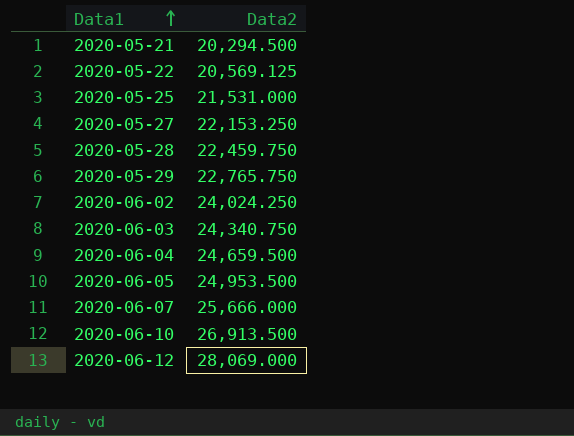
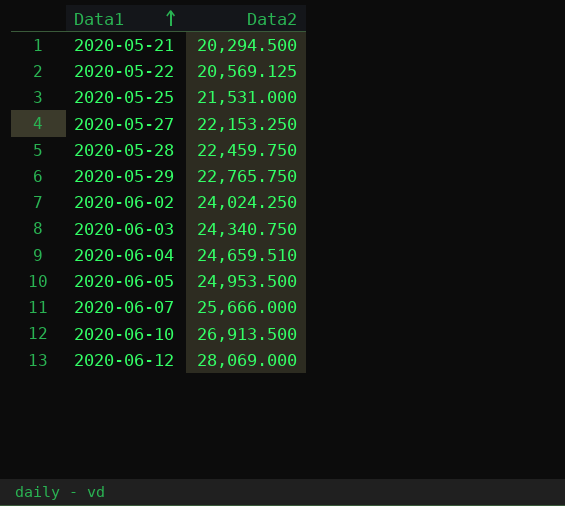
2020-06-04 | Data2: 24,659.500 -> 24,659.510

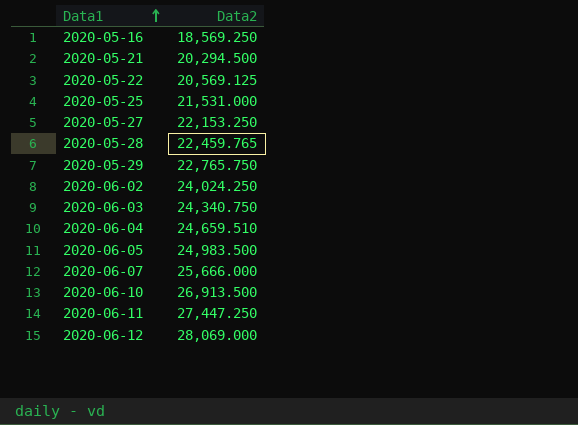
row 2020-05-16: none -> 18,569.250
2020-05-28 | Data2: 22,459.750 -> 22,459.765
2020-06-05 | Data2: 24,953.500 -> 24,983.500
row 2020-06-11: none -> 27,447.250

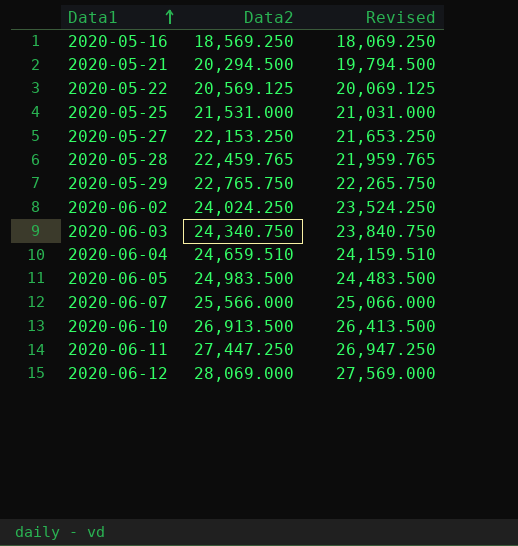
column Revised | formula: none -> [Data2] - 500
2020-06-07 | Data2: 25,666.000 -> 25,566.000

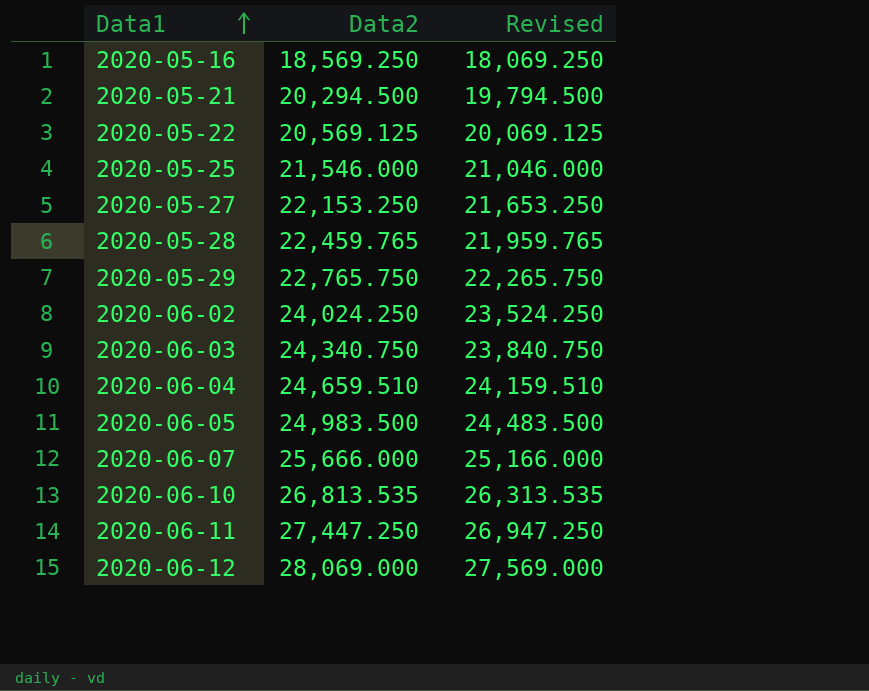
2020-05-25 | Data2: 21,531.000 -> 21,546.000
2020-05-25 | Revised: 21,031.000 -> 21,046.000
2020-06-07 | Data2: 25,566.000 -> 25,666.000
2020-06-07 | Revised: 25,066.000 -> 25,166.000
2020-06-10 | Data2: 26,913.500 -> 26,813.535
2020-06-10 | Revised: 26,413.500 -> 26,313.535

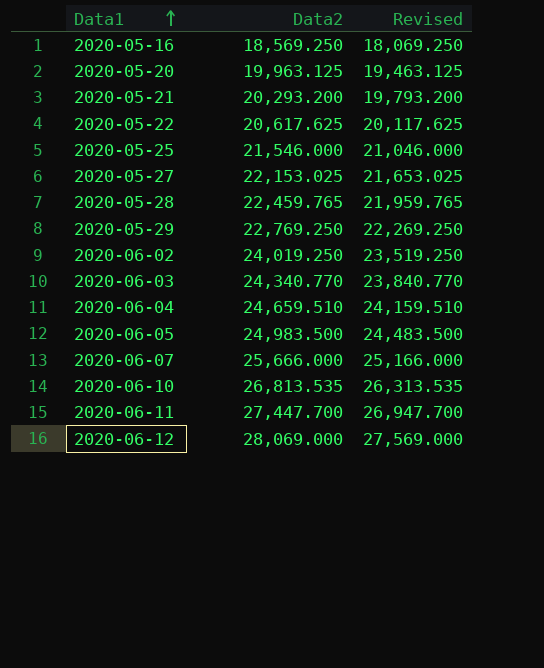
row 2020-05-20: none -> 19,963.125 | 19,463.125
2020-05-21 | Data2: 20,294.500 -> 20,293.200
2020-05-21 | Revised: 19,794.500 -> 19,793.200
2020-05-22 | Data2: 20,569.125 -> 20,617.625
2020-05-22 | Revised: 20,069.125 -> 20,117.625
2020-05-27 | Data2: 22,153.250 -> 22,153.025
2020-05-27 | Revised: 21,653.250 -> 21,653.025
2020-05-29 | Data2: 22,765.750 -> 22,769.250
2020-05-29 | Revised: 22,265.750 -> 22,269.250
2020-06-02 | Data2: 24,024.250 -> 24,019.250
2020-06-02 | Revised: 23,524.250 -> 23,519.250
2020-06-03 | Data2: 24,340.750 -> 24,340.770
2020-06-03 | Revised: 23,840.750 -> 23,840.770
2020-06-11 | Data2: 27,447.250 -> 27,447.700
2020-06-11 | Revised: 26,947.250 -> 26,947.700

